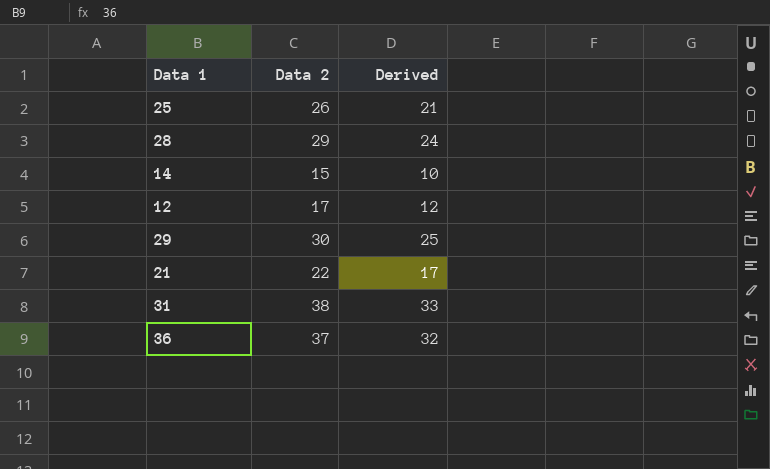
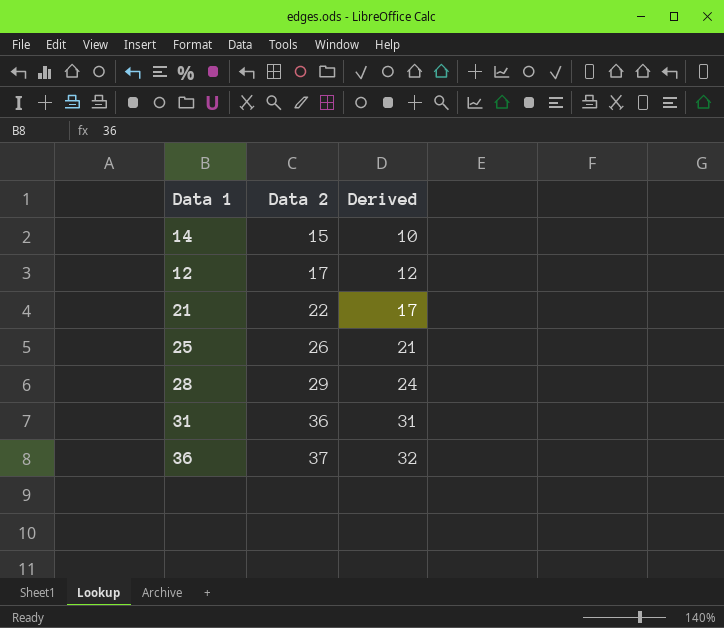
row order: none -> Data 2 ascending
row 29: 30 | 25 -> none
31 | Data 2: 38 -> 36
31 | Derived: 33 -> 31

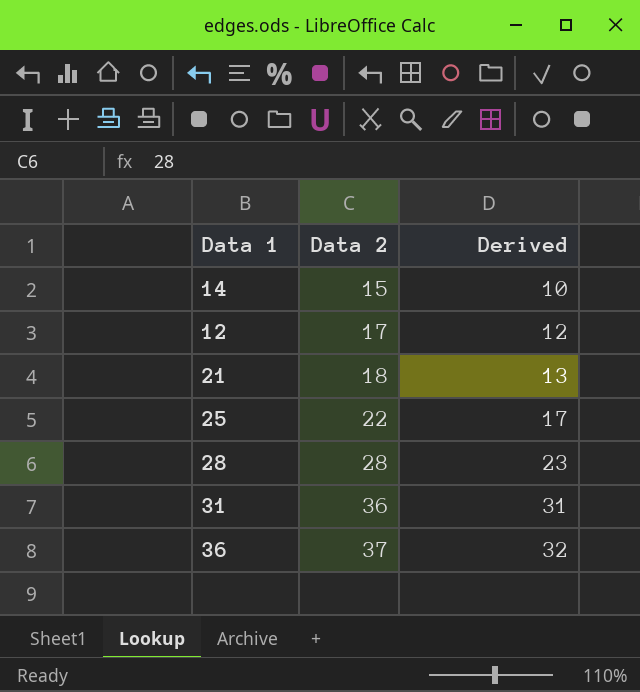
21 | Data 2: 22 -> 18
21 | Derived: 17 -> 13
25 | Data 2: 26 -> 22
25 | Derived: 21 -> 17
28 | Data 2: 29 -> 28
28 | Derived: 24 -> 23

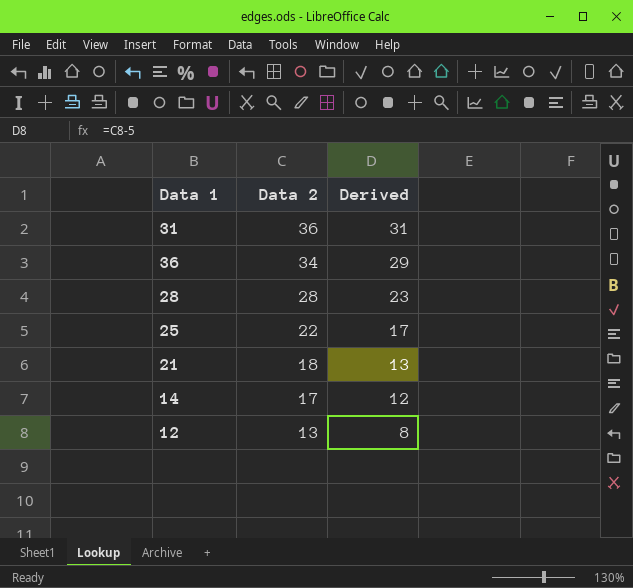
row order: Data 2 ascending -> Data 2 descending
36 | Data 2: 37 -> 34
36 | Derived: 32 -> 29
14 | Data 2: 15 -> 17
14 | Derived: 10 -> 12
12 | Data 2: 17 -> 13
12 | Derived: 12 -> 8

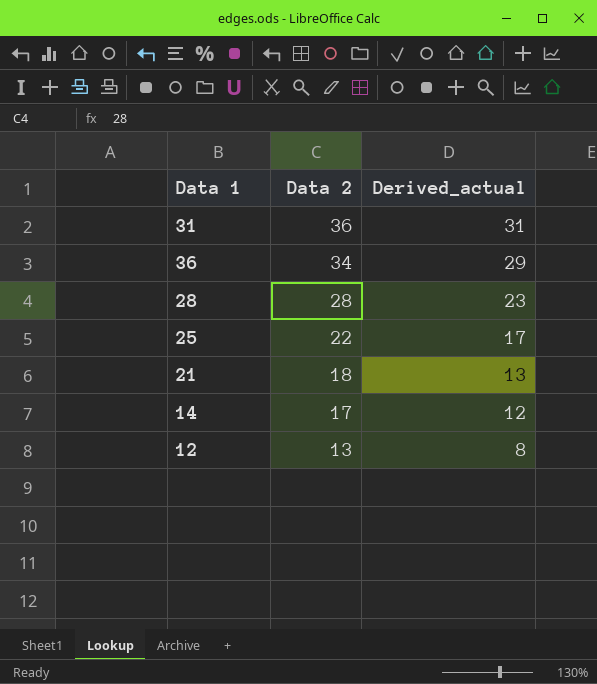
column name: Derived -> Derived_actual

